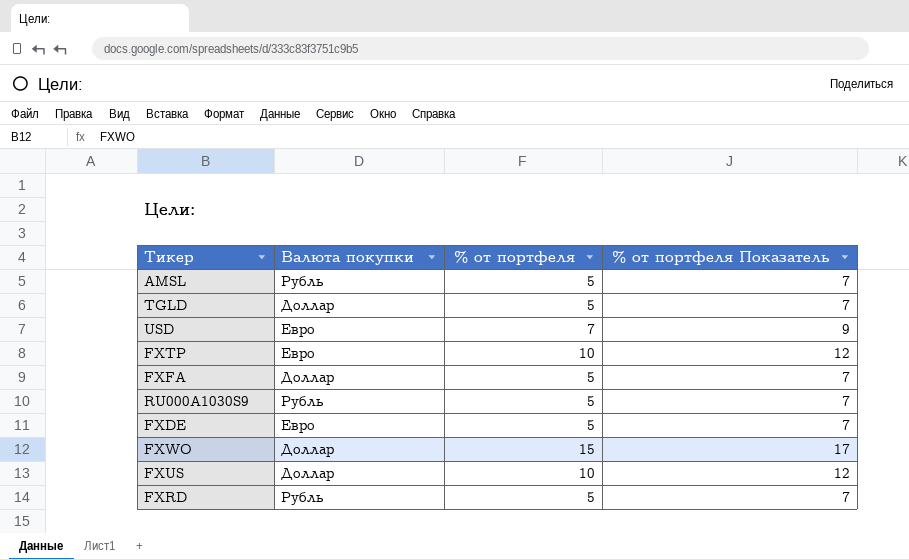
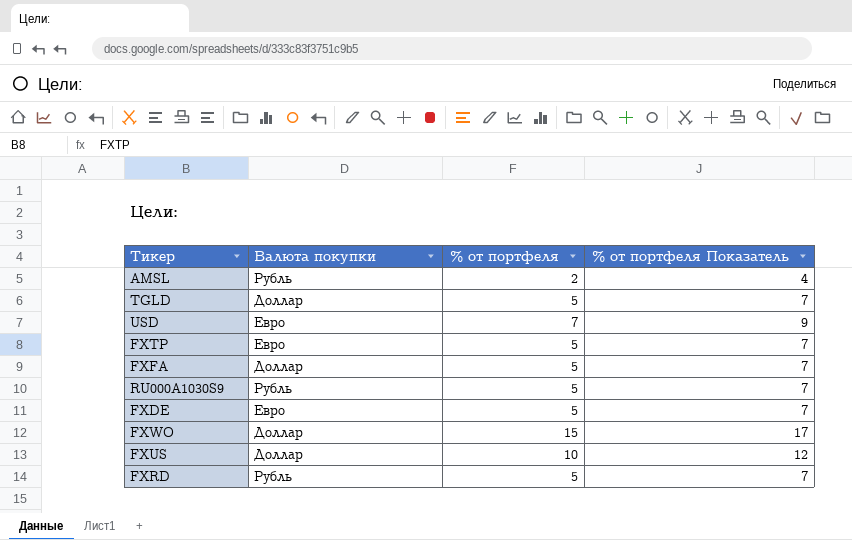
AMSL | % от портфеля: 5 -> 2
AMSL | % от портфеля Показатель: 7 -> 4
FXTP | % от портфеля: 10 -> 5
FXTP | % от портфеля Показатель: 12 -> 7

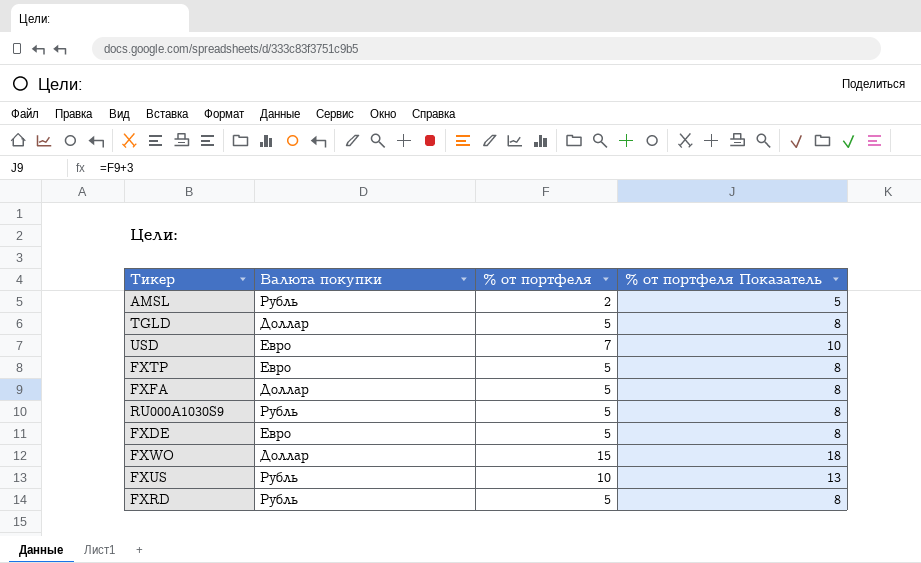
column % от портфеля Показатель | formula: [% от портфеля] + 2 -> [% от портфеля] + 3
FXUS | Валюта покупки: Доллар -> Рубль

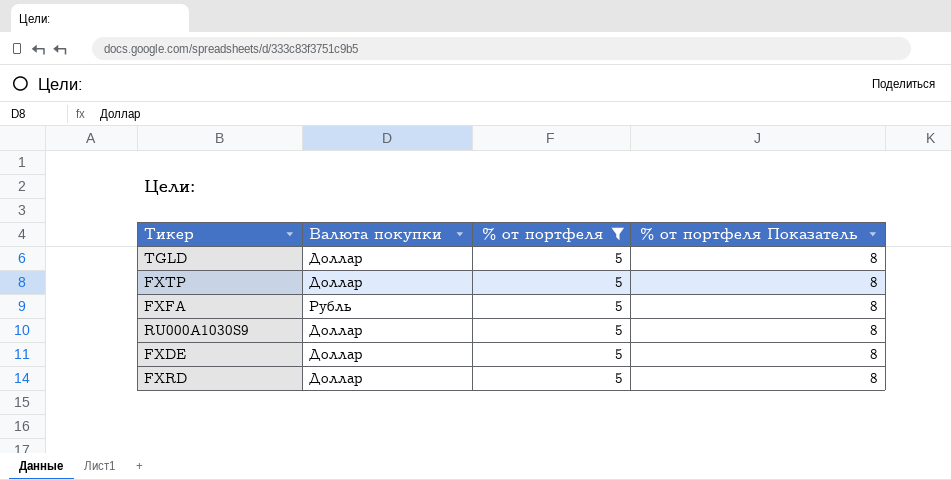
filter: none -> % от портфеля = 5
FXTP | Валюта покупки: Евро -> Доллар
FXFA | Валюта покупки: Доллар -> Рубль
RU000A1030S9 | Валюта покупки: Рубль -> Доллар
FXDE | Валюта покупки: Евро -> Доллар
FXRD | Валюта покупки: Рубль -> Доллар

